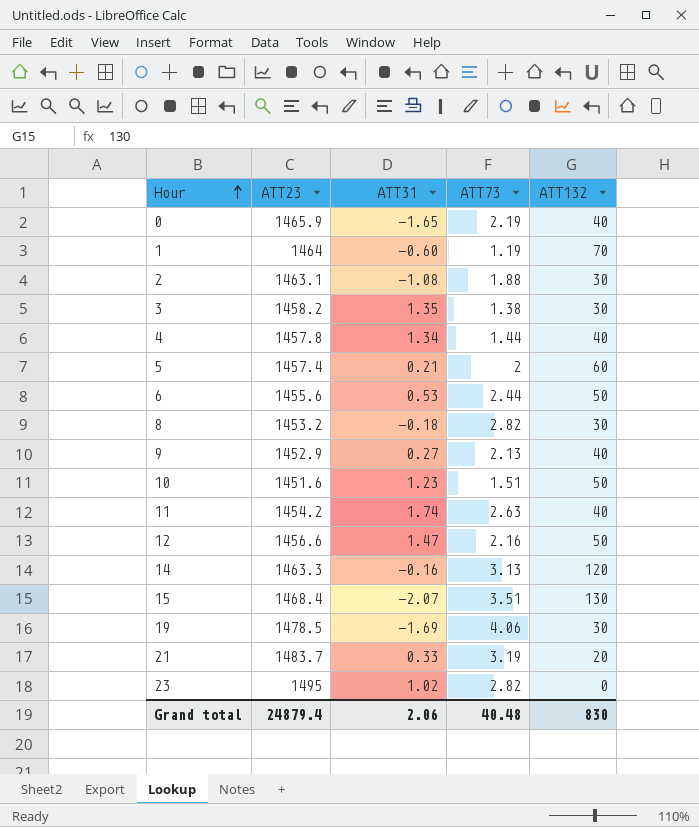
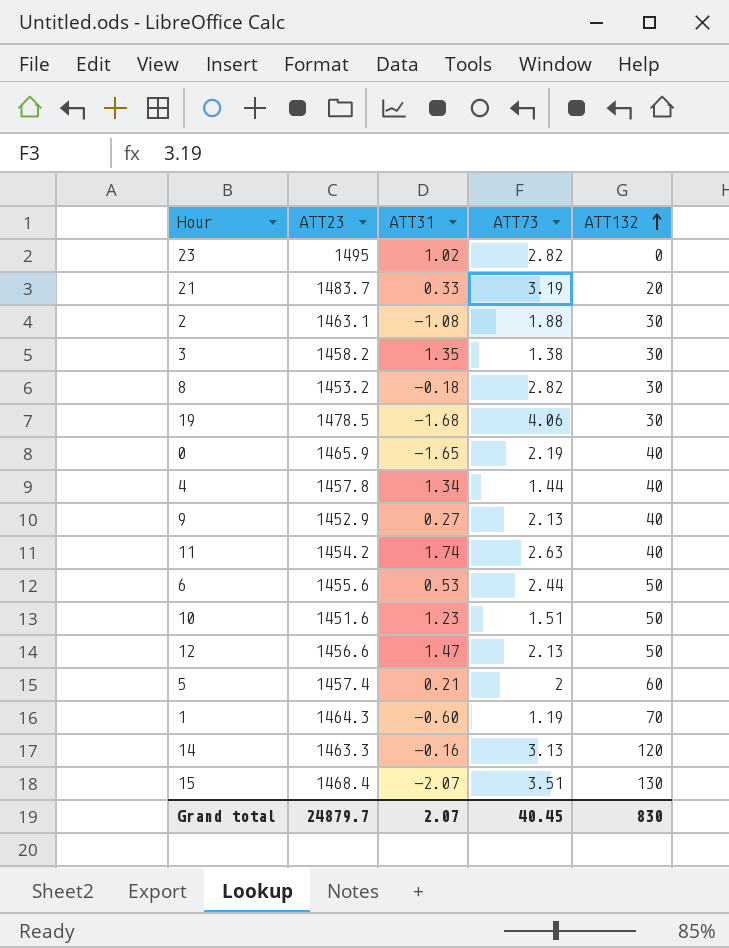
row order: Hour ascending -> ATT132 ascending
19 | ATT31: -1.69 -> -1.68
12 | ATT73: 2.16 -> 2.13
1 | ATT23: 1464 -> 1464.3
Grand total | ATT23: 24879.4 -> 24879.7
Grand total | ATT31: 2.06 -> 2.07
Grand total | ATT73: 40.48 -> 40.45

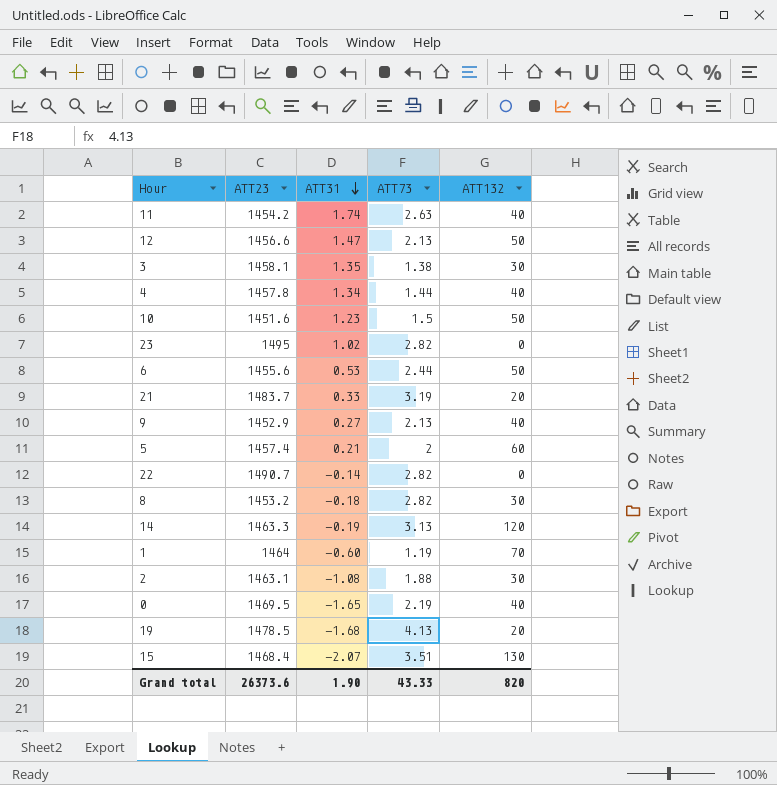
row order: ATT132 ascending -> ATT31 descending
3 | ATT23: 1458.2 -> 1458.1
10 | ATT73: 1.51 -> 1.5
row 22: none -> 1490.7 | -0.14 | 2.82 | 0
14 | ATT31: -0.16 -> -0.19
1 | ATT23: 1464.3 -> 1464
0 | ATT23: 1465.9 -> 1469.5
19 | ATT73: 4.06 -> 4.13
19 | ATT132: 30 -> 20
Grand total | ATT23: 24879.7 -> 26373.6
Grand total | ATT31: 2.07 -> 1.90
Grand total | ATT73: 40.45 -> 43.33
Grand total | ATT132: 830 -> 820

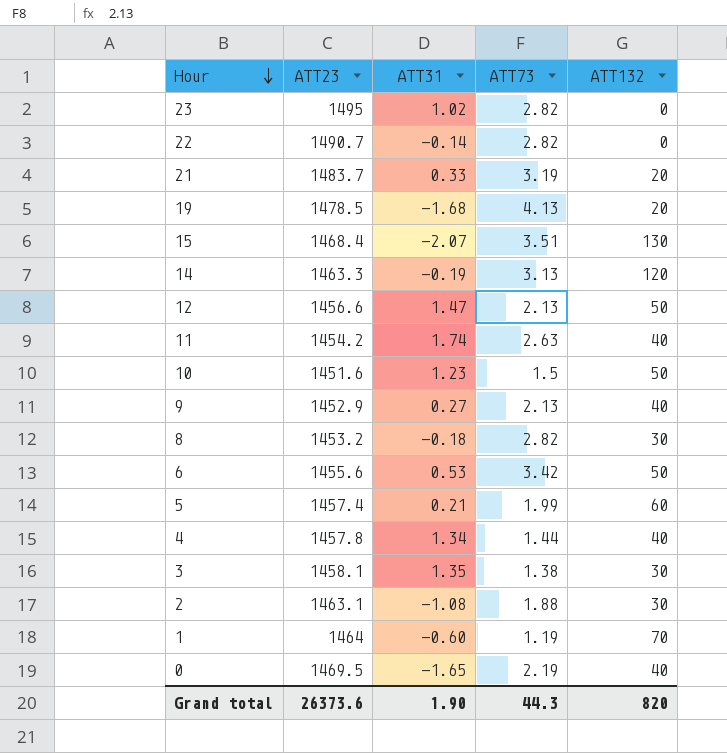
row order: ATT31 descending -> Hour descending
6 | ATT73: 2.44 -> 3.42
5 | ATT73: 2 -> 1.99
Grand total | ATT73: 43.33 -> 44.3

